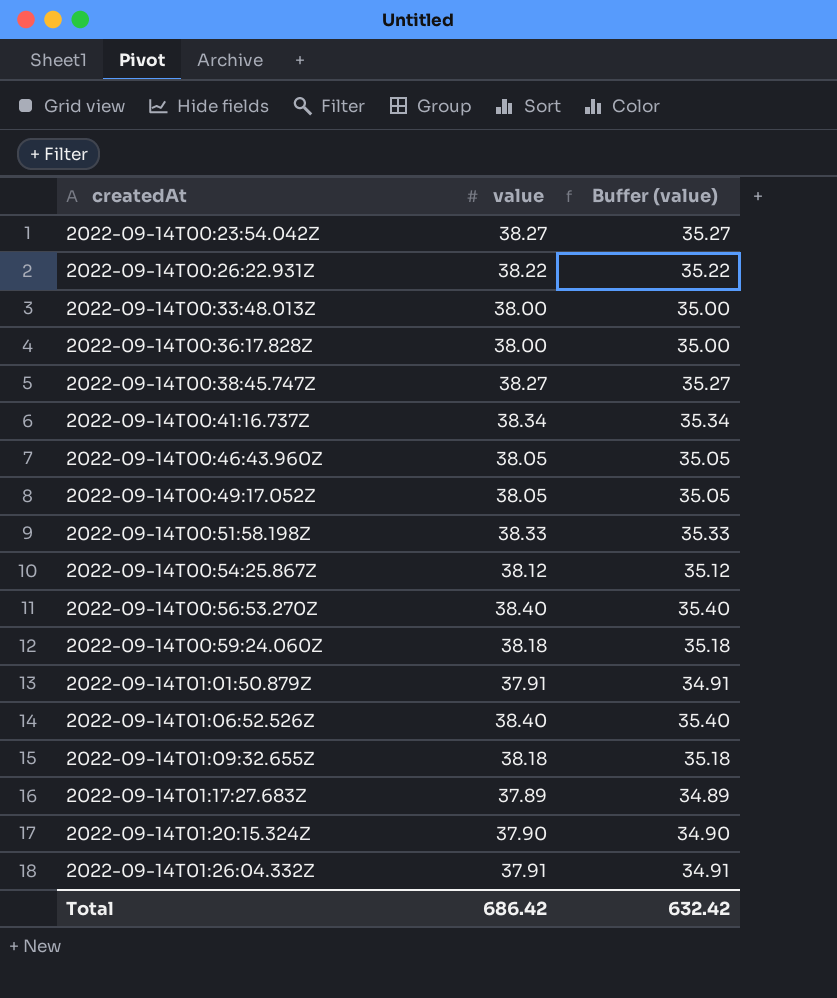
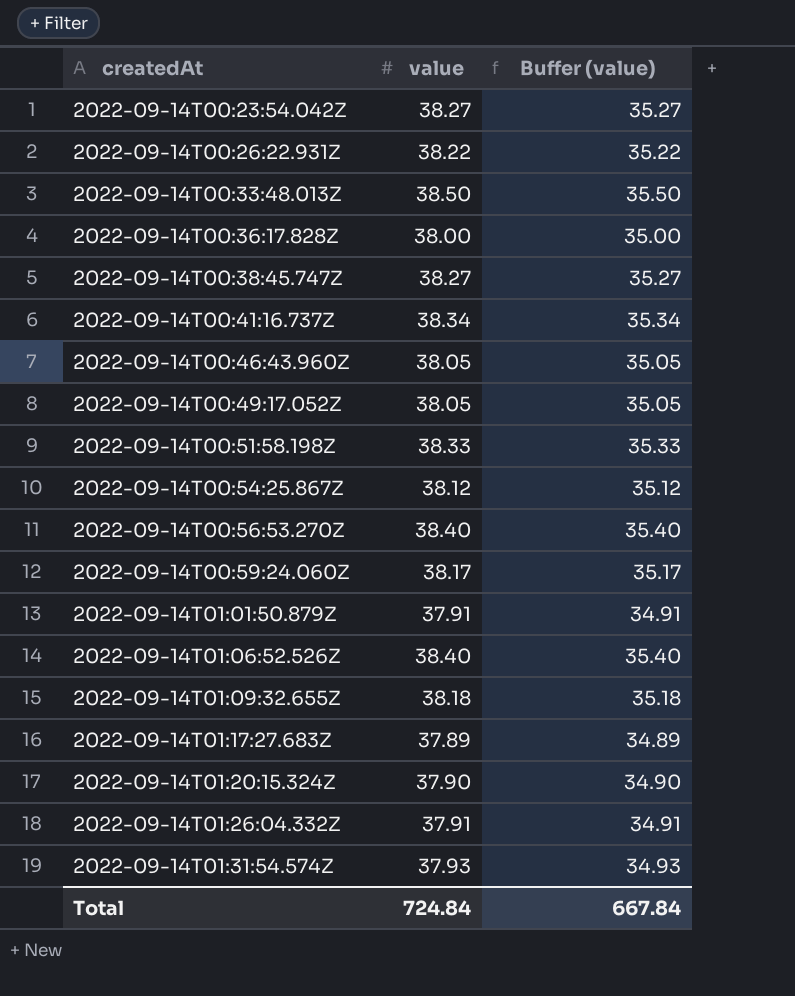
2022-09-14T00:33:48.013Z | value: 38.00 -> 38.50
2022-09-14T00:33:48.013Z | Buffer (value): 35.00 -> 35.50
2022-09-14T00:59:24.060Z | value: 38.18 -> 38.17
2022-09-14T00:59:24.060Z | Buffer (value): 35.18 -> 35.17
row 2022-09-14T01:31:54.574Z: none -> 37.93 | 34.93
Total | value: 686.42 -> 724.84
Total | Buffer (value): 632.42 -> 667.84

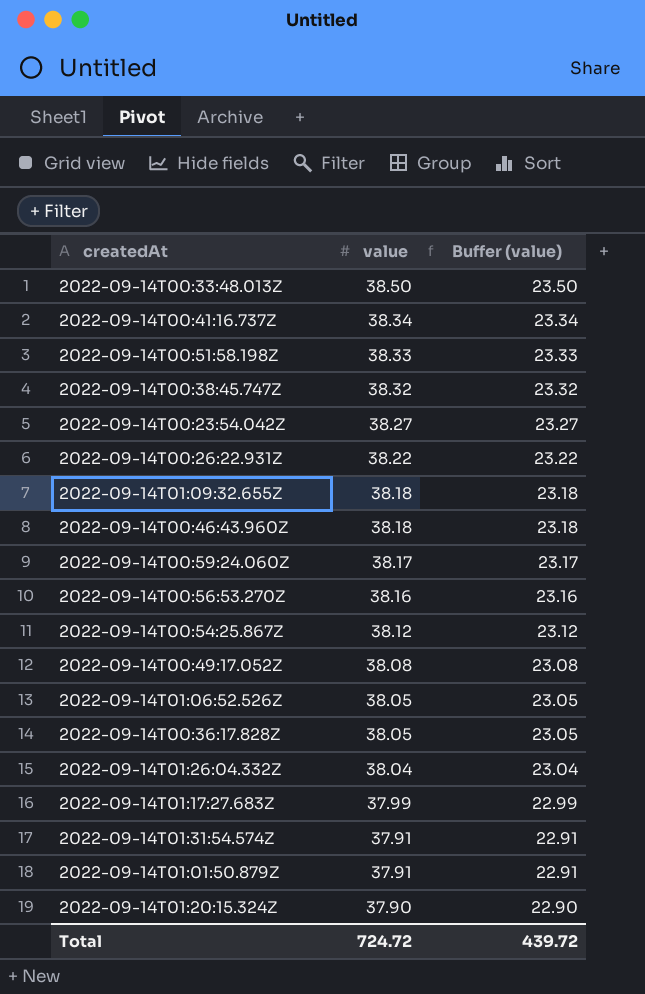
row order: createdAt ascending -> value descending
column Buffer (value) | formula: [value] - 3 -> [value] - 15
2022-09-14T00:38:45.747Z | value: 38.27 -> 38.32
2022-09-14T00:46:43.960Z | value: 38.05 -> 38.18
2022-09-14T00:56:53.270Z | value: 38.40 -> 38.16
2022-09-14T00:49:17.052Z | value: 38.05 -> 38.08
2022-09-14T01:06:52.526Z | value: 38.40 -> 38.05
2022-09-14T00:36:17.828Z | value: 38.00 -> 38.05
2022-09-14T01:26:04.332Z | value: 37.91 -> 38.04
2022-09-14T01:17:27.683Z | value: 37.89 -> 37.99
2022-09-14T01:31:54.574Z | value: 37.93 -> 37.91
Total | value: 724.84 -> 724.72
Total | Buffer (value): 667.84 -> 439.72

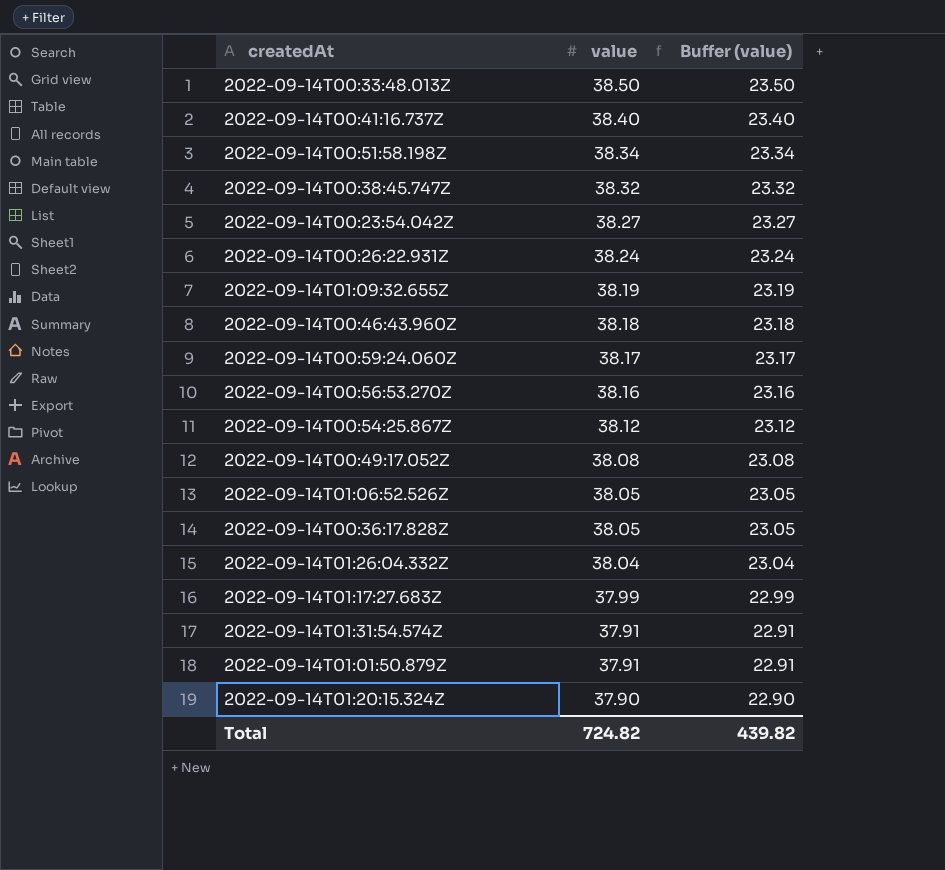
2022-09-14T00:41:16.737Z | value: 38.34 -> 38.40
2022-09-14T00:41:16.737Z | Buffer (value): 23.34 -> 23.40
2022-09-14T00:51:58.198Z | value: 38.33 -> 38.34
2022-09-14T00:51:58.198Z | Buffer (value): 23.33 -> 23.34
2022-09-14T00:26:22.931Z | value: 38.22 -> 38.24
2022-09-14T00:26:22.931Z | Buffer (value): 23.22 -> 23.24
2022-09-14T01:09:32.655Z | value: 38.18 -> 38.19
2022-09-14T01:09:32.655Z | Buffer (value): 23.18 -> 23.19
Total | value: 724.72 -> 724.82
Total | Buffer (value): 439.72 -> 439.82

